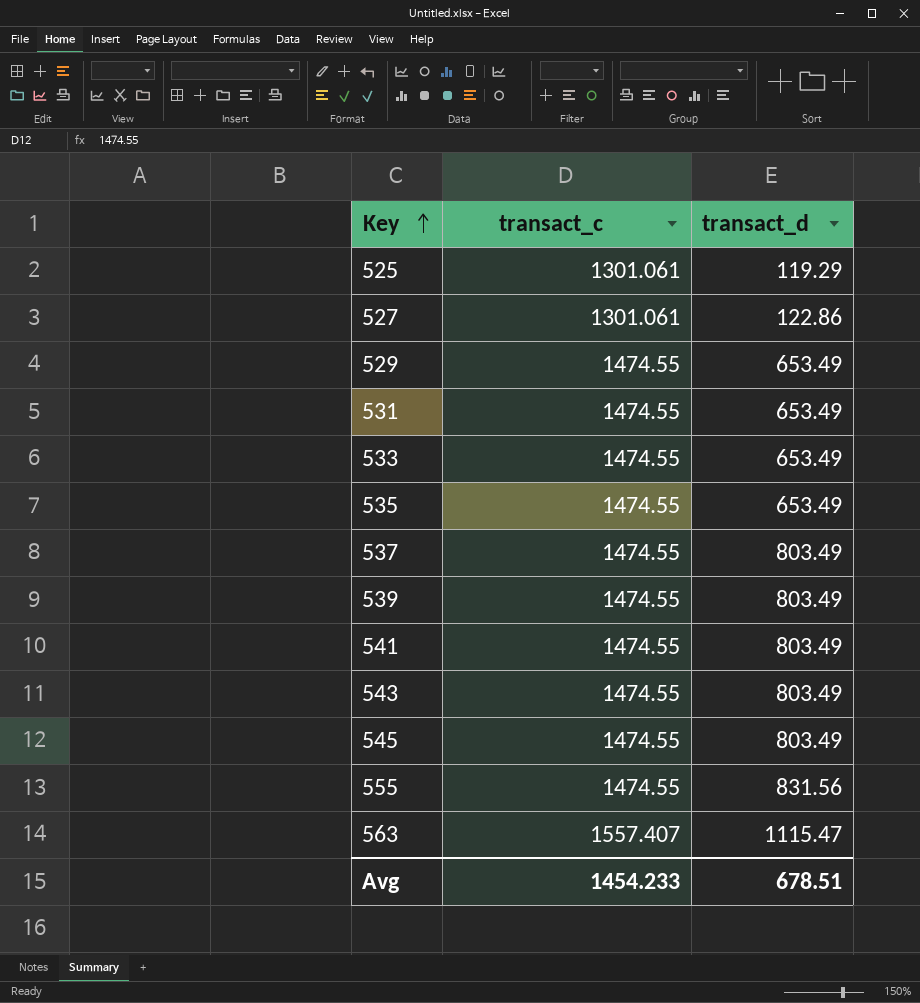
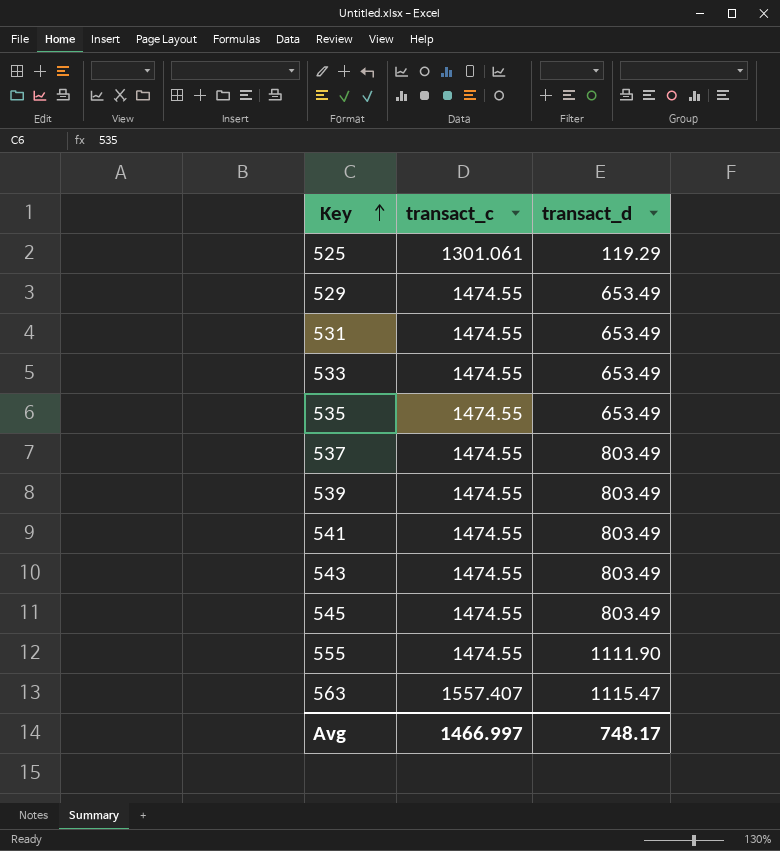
row 527: 1301.061 | 122.86 -> none
555 | transact_d: 831.56 -> 1111.90
Avg | transact_c: 1454.233 -> 1466.997
Avg | transact_d: 678.51 -> 748.17

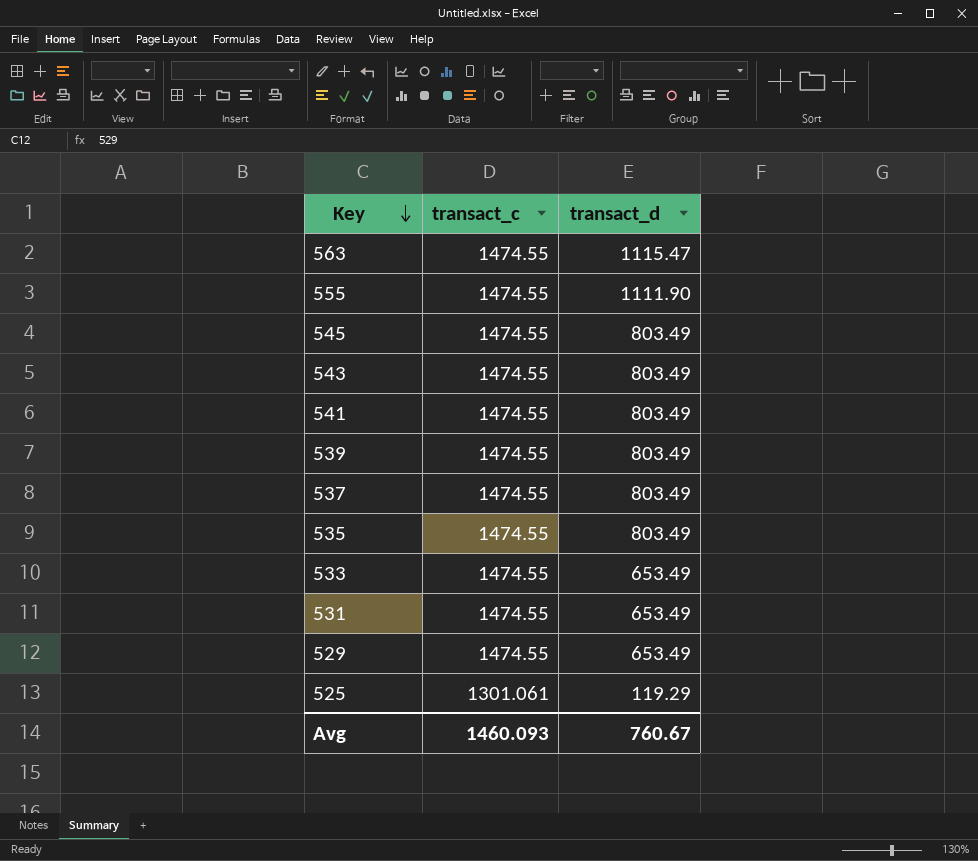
row order: Key ascending -> Key descending
563 | transact_c: 1557.407 -> 1474.55
535 | transact_d: 653.49 -> 803.49
Avg | transact_c: 1466.997 -> 1460.093
Avg | transact_d: 748.17 -> 760.67

